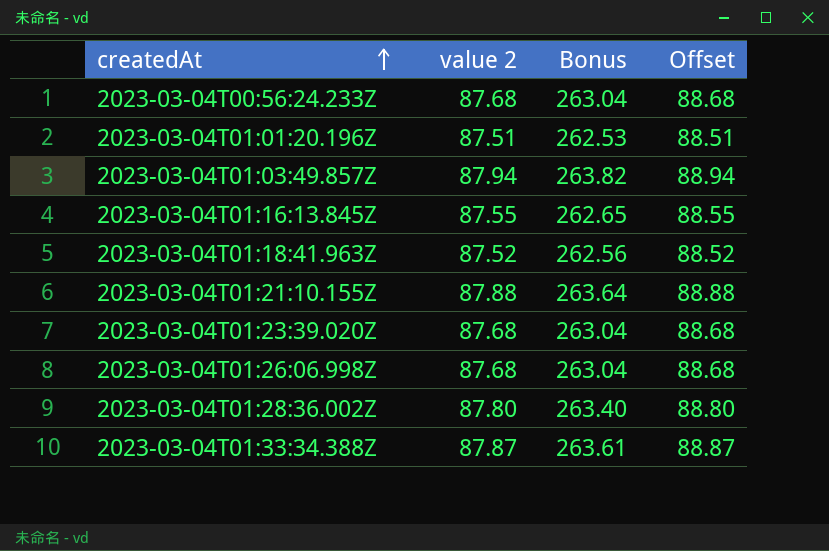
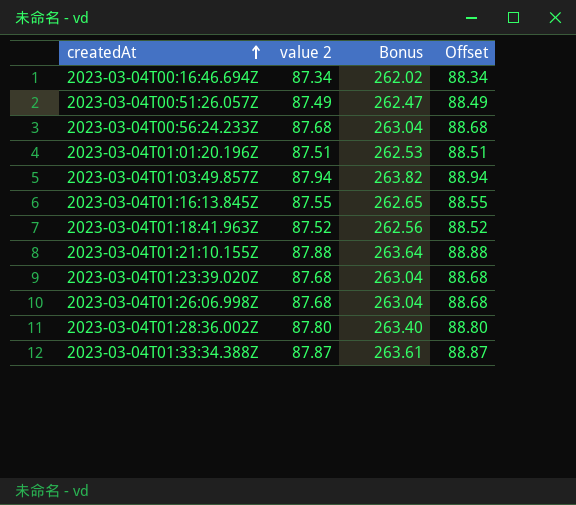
row 2023-03-04T00:16:46.694Z: none -> 87.34 | 262.02 | 88.34
row 2023-03-04T00:51:26.057Z: none -> 87.49 | 262.47 | 88.49

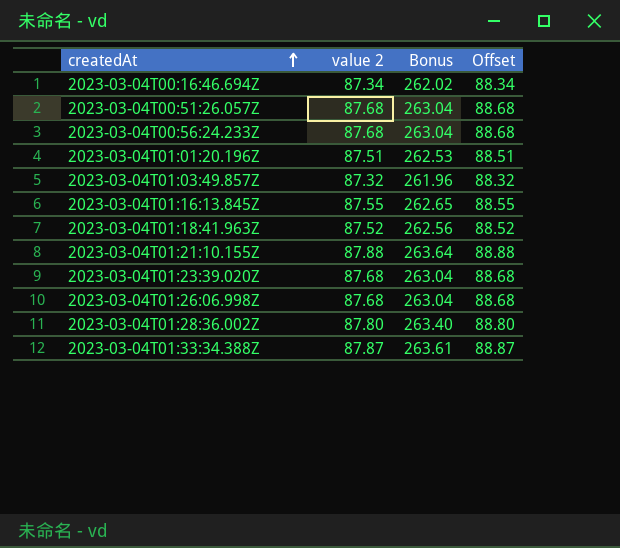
2023-03-04T00:51:26.057Z | value 2: 87.49 -> 87.68
2023-03-04T00:51:26.057Z | Bonus: 262.47 -> 263.04
2023-03-04T00:51:26.057Z | Offset: 88.49 -> 88.68
2023-03-04T01:03:49.857Z | value 2: 87.94 -> 87.32
2023-03-04T01:03:49.857Z | Bonus: 263.82 -> 261.96
2023-03-04T01:03:49.857Z | Offset: 88.94 -> 88.32

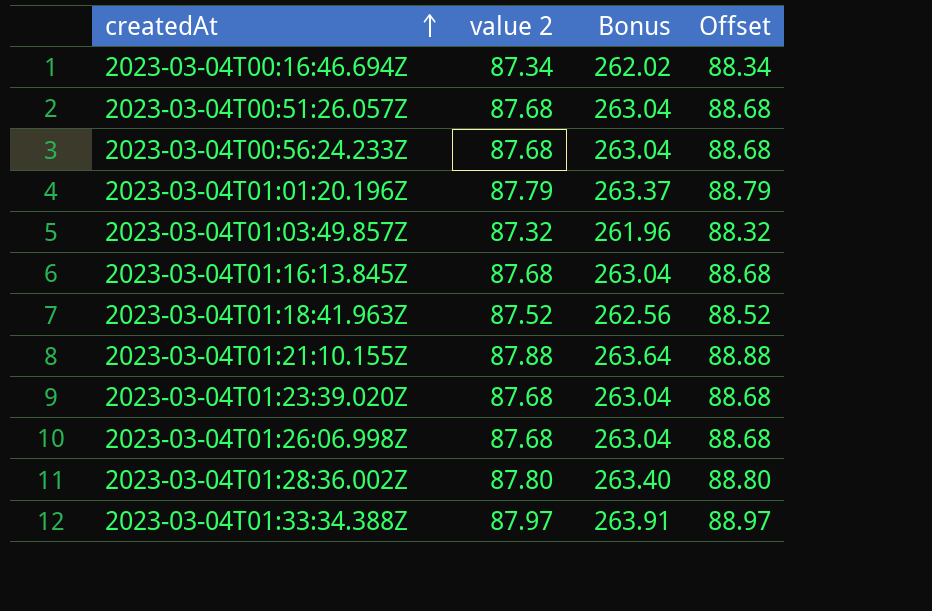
2023-03-04T01:01:20.196Z | value 2: 87.51 -> 87.79
2023-03-04T01:01:20.196Z | Bonus: 262.53 -> 263.37
2023-03-04T01:01:20.196Z | Offset: 88.51 -> 88.79
2023-03-04T01:16:13.845Z | value 2: 87.55 -> 87.68
2023-03-04T01:16:13.845Z | Bonus: 262.65 -> 263.04
2023-03-04T01:16:13.845Z | Offset: 88.55 -> 88.68
2023-03-04T01:33:34.388Z | value 2: 87.87 -> 87.97
2023-03-04T01:33:34.388Z | Bonus: 263.61 -> 263.91
2023-03-04T01:33:34.388Z | Offset: 88.87 -> 88.97

